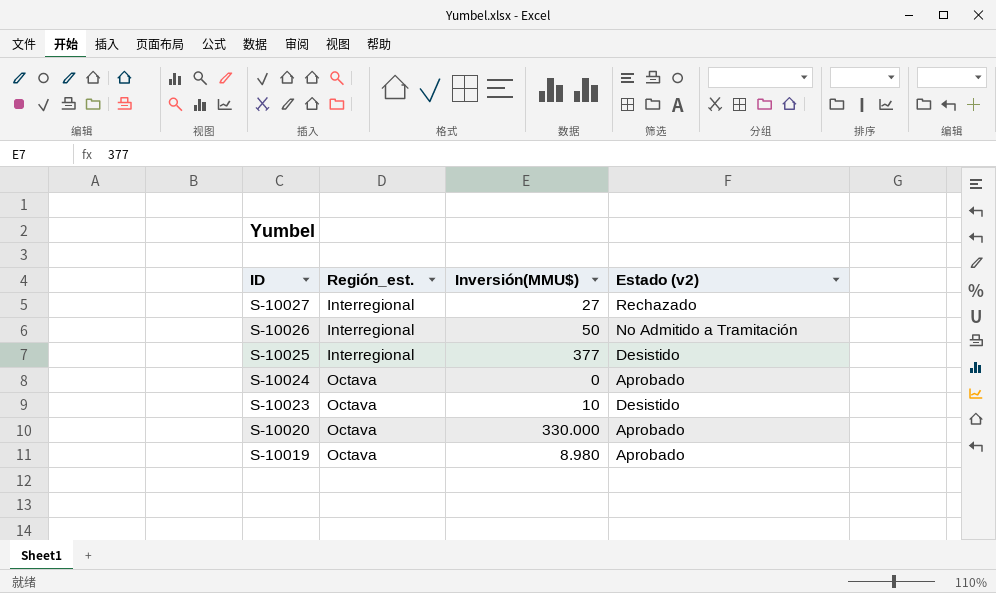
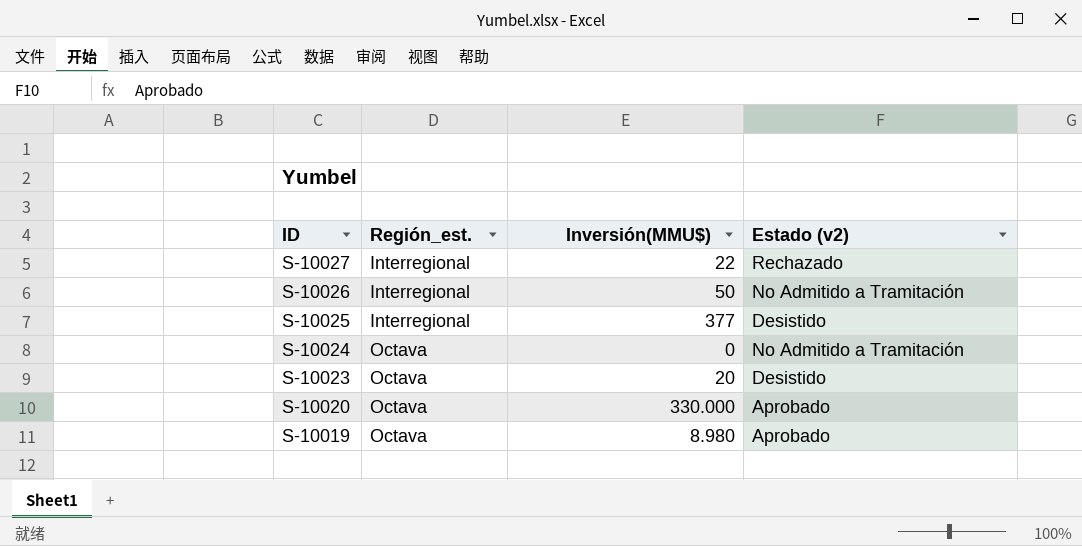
S-10027 | Inversión(MMU$): 27 -> 22
S-10024 | Estado (v2): Aprobado -> No Admitido a Tramitación
S-10023 | Inversión(MMU$): 10 -> 20

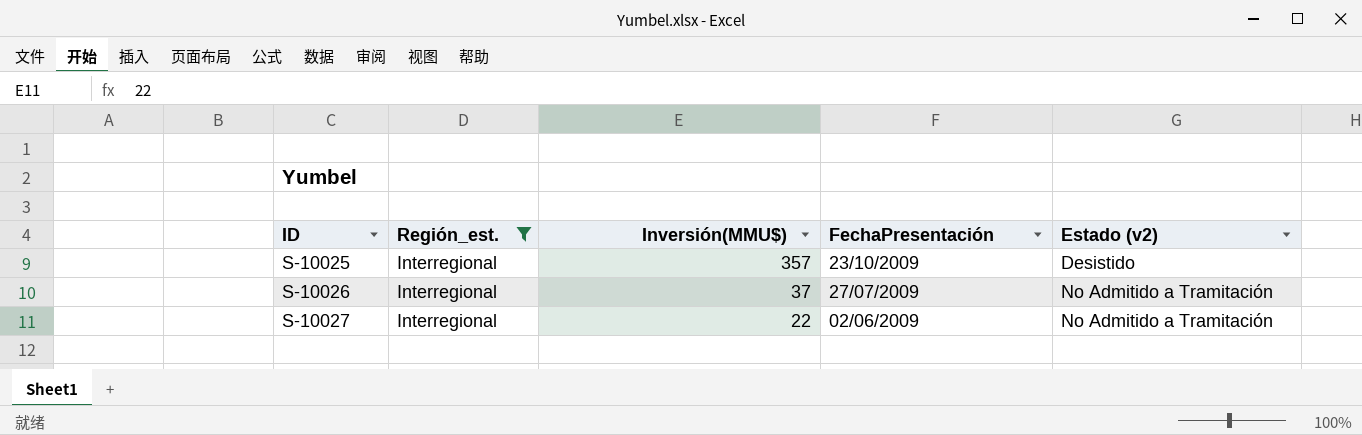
filter: none -> Región_est. = Interregional
row order: ID descending -> ID ascending
column FechaPresentación | position: none -> 4
S-10025 | Inversión(MMU$): 377 -> 357
S-10026 | Inversión(MMU$): 50 -> 37
S-10027 | Estado (v2): Rechazado -> No Admitido a Tramitación

